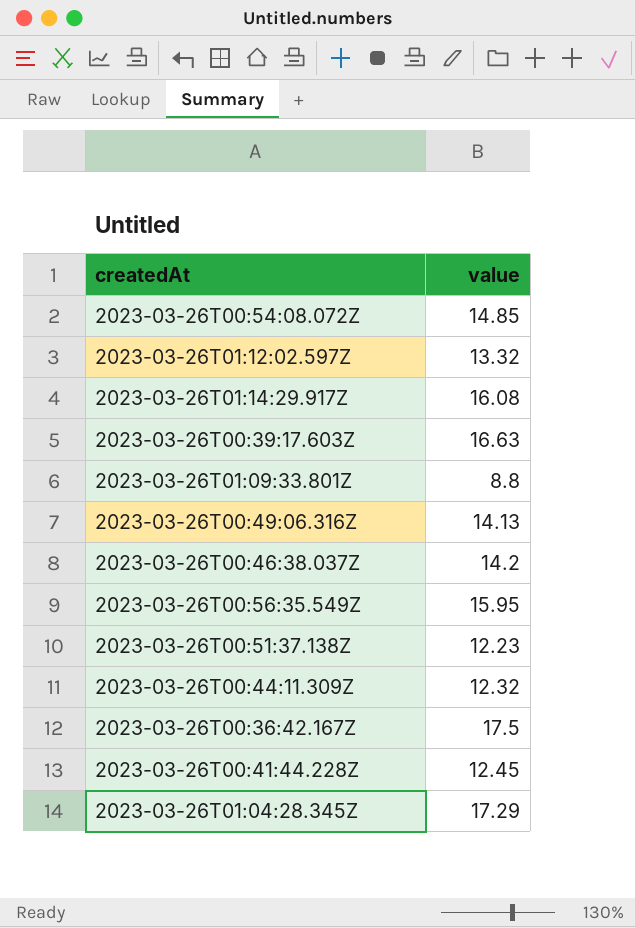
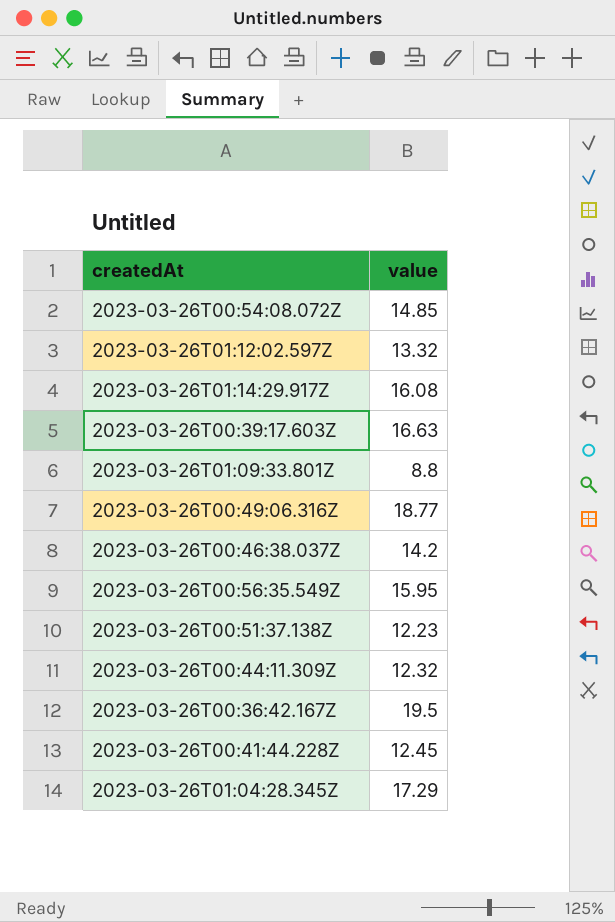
2023-03-26T00:49:06.316Z | value: 14.13 -> 18.77
2023-03-26T00:36:42.167Z | value: 17.5 -> 19.5

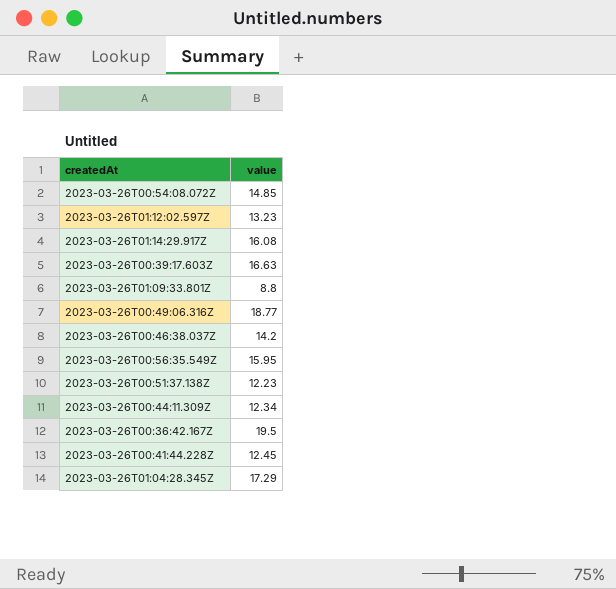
2023-03-26T01:12:02.597Z | value: 13.32 -> 13.23
2023-03-26T00:44:11.309Z | value: 12.32 -> 12.34

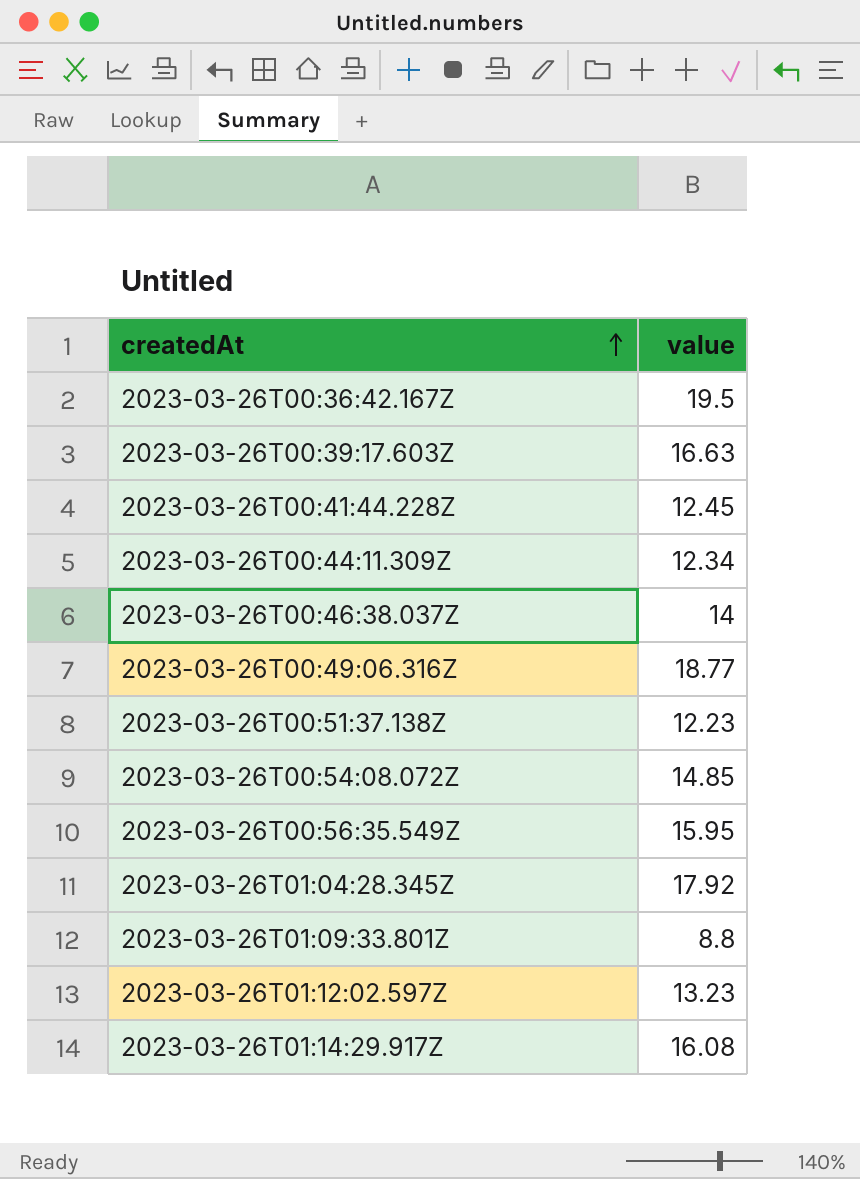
row order: none -> createdAt ascending
2023-03-26T00:46:38.037Z | value: 14.2 -> 14
2023-03-26T01:04:28.345Z | value: 17.29 -> 17.92

